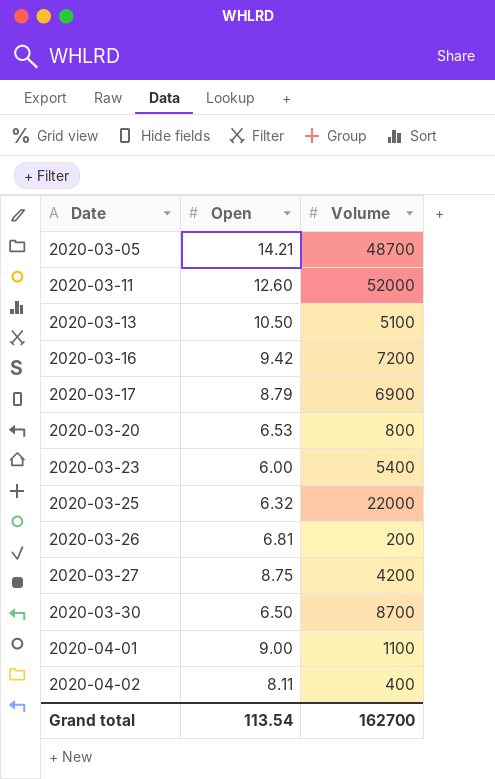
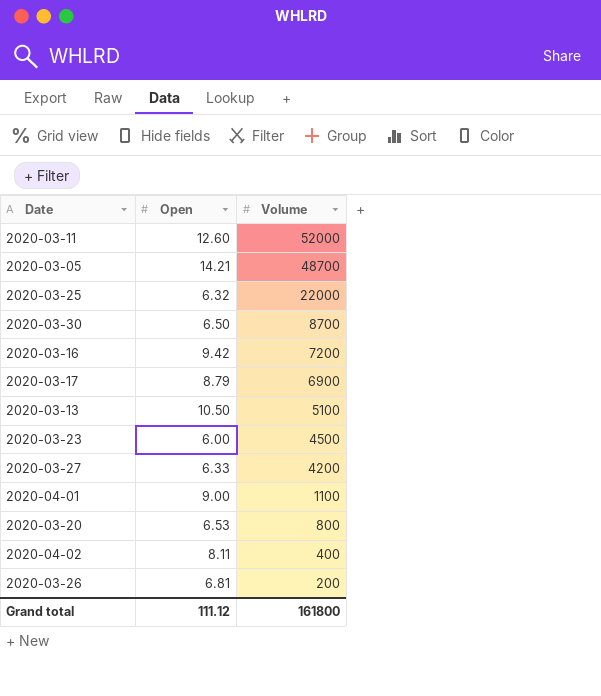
row order: Date ascending -> Volume descending
2020-03-23 | Volume: 5400 -> 4500
2020-03-27 | Open: 8.75 -> 6.33
Grand total | Open: 113.54 -> 111.12
Grand total | Volume: 162700 -> 161800

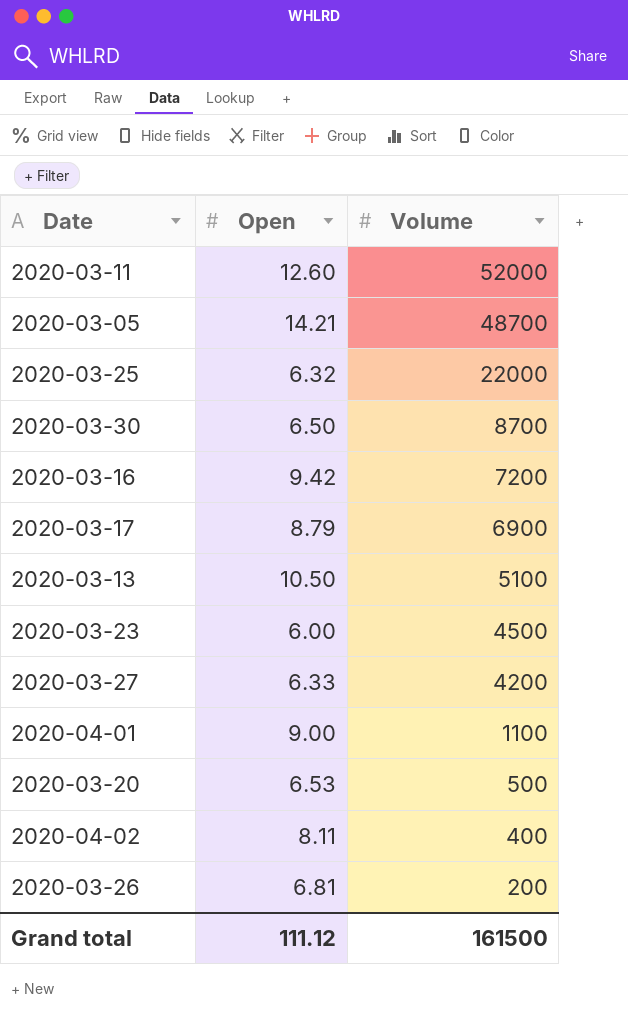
2020-03-20 | Volume: 800 -> 500
Grand total | Volume: 161800 -> 161500

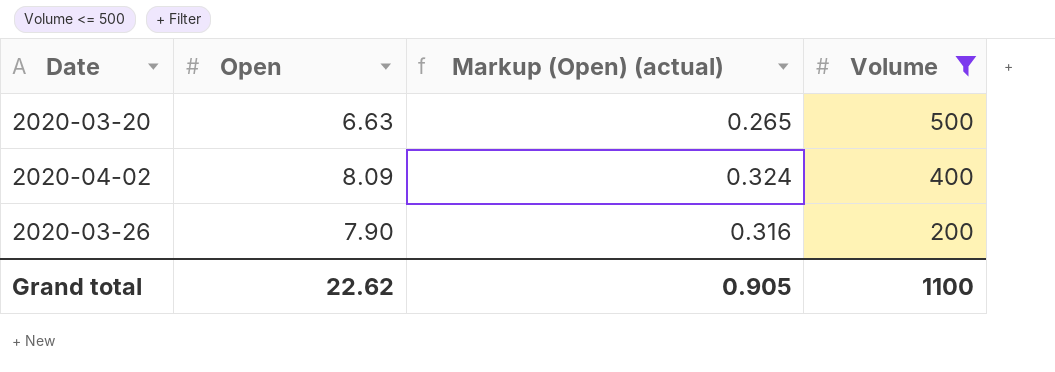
filter: none -> Volume <= 500
column Markup (Open) (actual) | formula: none -> [Open] * 0.04
2020-03-20 | Open: 6.53 -> 6.63
2020-04-02 | Open: 8.11 -> 8.09
2020-03-26 | Open: 6.81 -> 7.90
Grand total | Open: 111.12 -> 22.62
Grand total | Volume: 161500 -> 1100

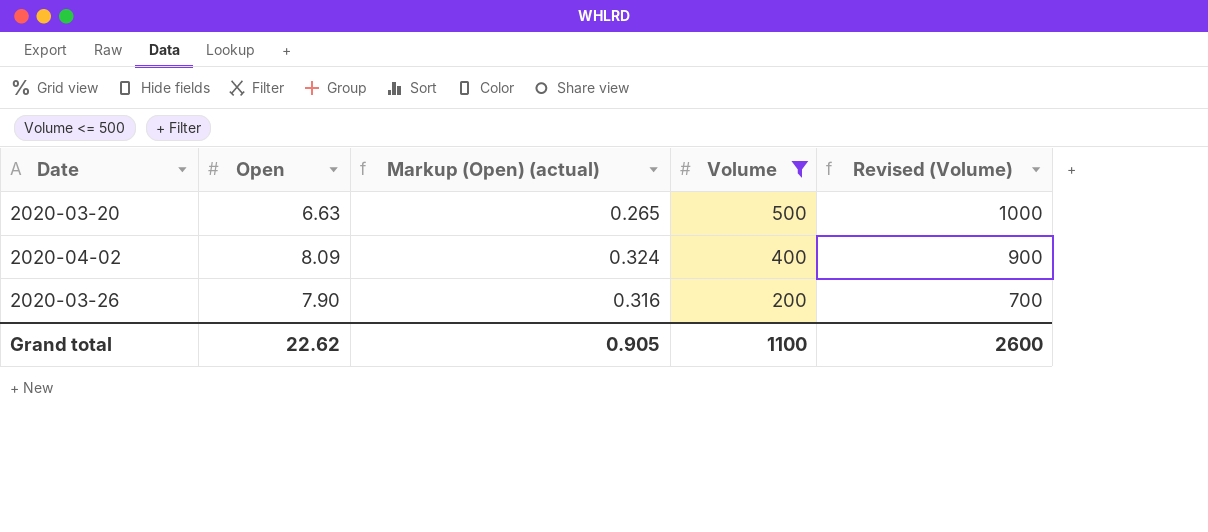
column Revised (Volume) | formula: none -> [Volume] + 500

